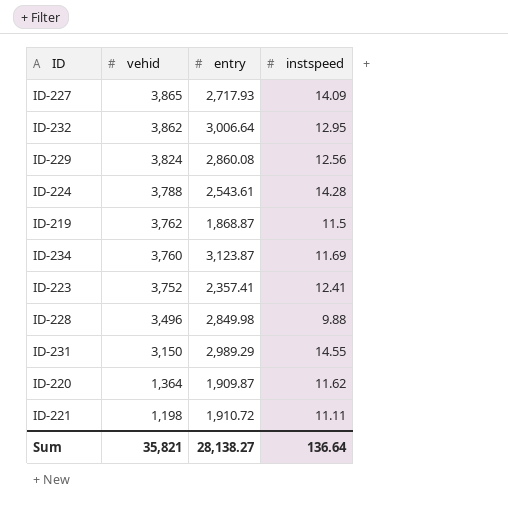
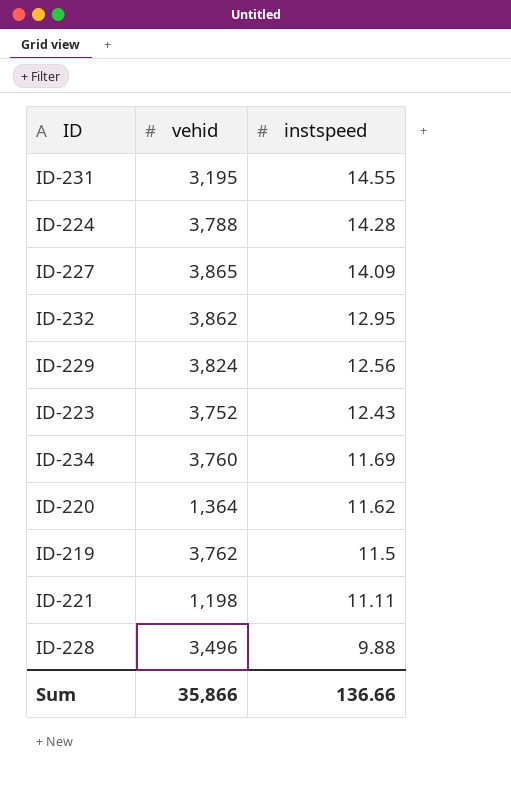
row order: vehid descending -> instspeed descending
column entry | position: 3 -> none
ID-231 | vehid: 3,150 -> 3,195
ID-223 | instspeed: 12.41 -> 12.43
Sum | vehid: 35,821 -> 35,866
Sum | instspeed: 136.64 -> 136.66

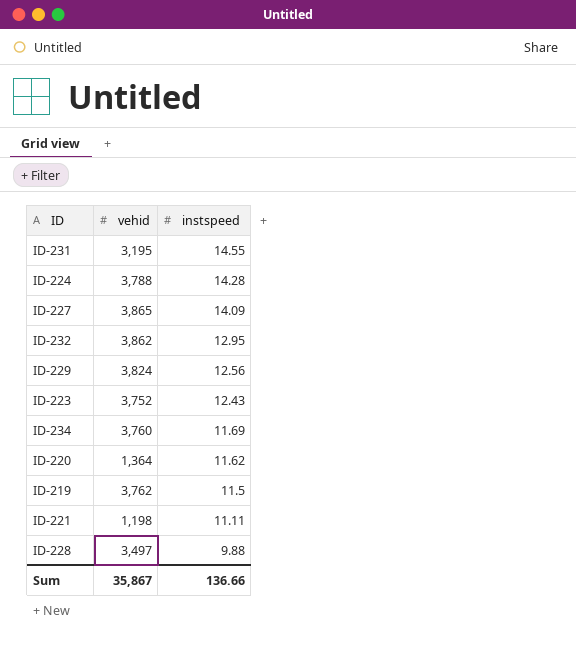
ID-228 | vehid: 3,496 -> 3,497
Sum | vehid: 35,866 -> 35,867

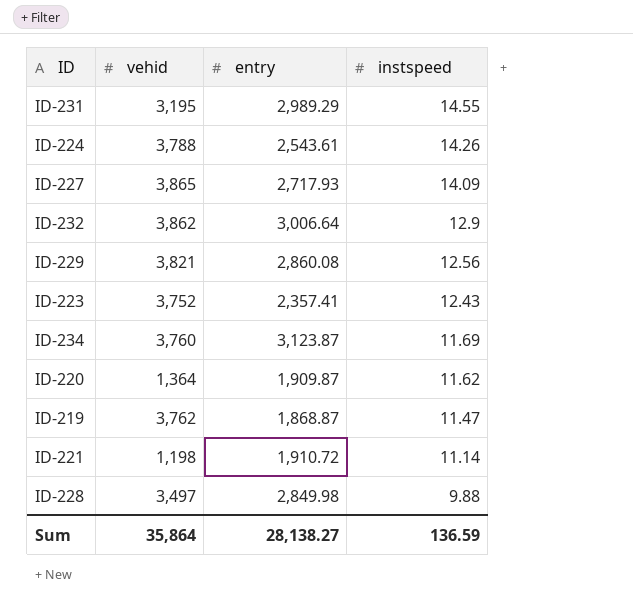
column entry | position: none -> 3
ID-224 | instspeed: 14.28 -> 14.26
ID-232 | instspeed: 12.95 -> 12.9
ID-229 | vehid: 3,824 -> 3,821
ID-219 | instspeed: 11.5 -> 11.47
ID-221 | instspeed: 11.11 -> 11.14
Sum | vehid: 35,867 -> 35,864
Sum | instspeed: 136.66 -> 136.59

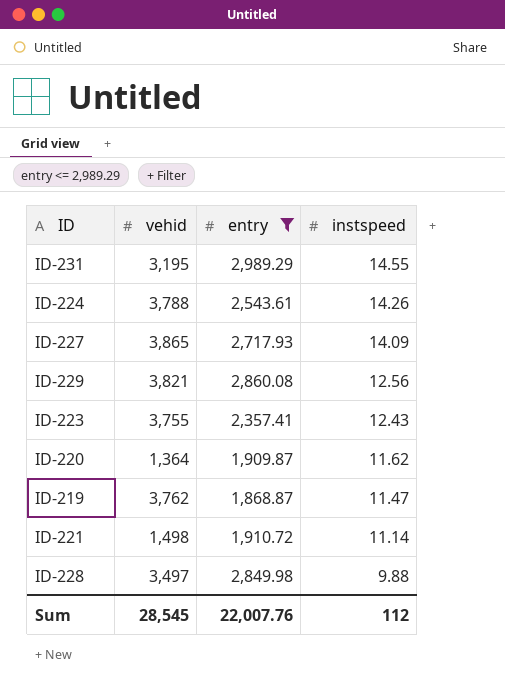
filter: none -> entry <= 2,989.29
ID-223 | vehid: 3,752 -> 3,755
ID-221 | vehid: 1,198 -> 1,498
Sum | vehid: 35,864 -> 28,545
Sum | entry: 28,138.27 -> 22,007.76
Sum | instspeed: 136.59 -> 112

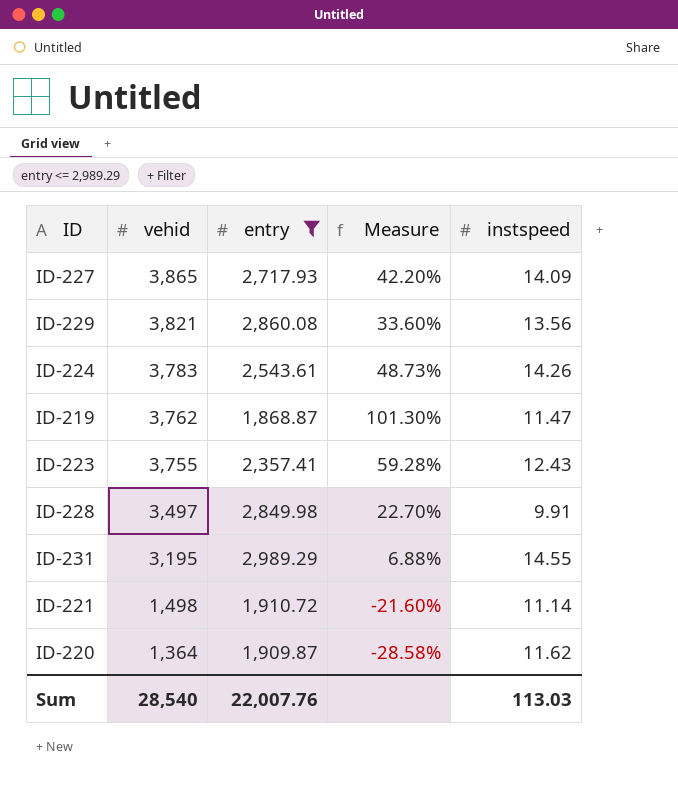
row order: instspeed descending -> vehid descending
column Measure | formula: none -> ([vehid] - [entry]) / [entry]
ID-229 | instspeed: 12.56 -> 13.56
ID-224 | vehid: 3,788 -> 3,783
ID-228 | instspeed: 9.88 -> 9.91
Sum | vehid: 28,545 -> 28,540
Sum | instspeed: 112 -> 113.03

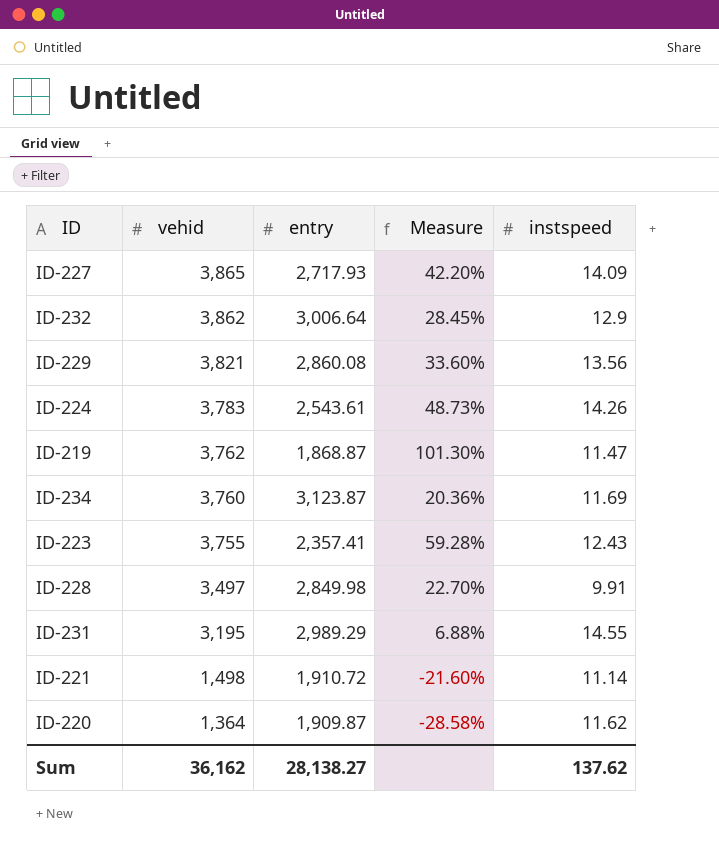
filter: entry <= 2,989.29 -> none
Sum | vehid: 28,540 -> 36,162
Sum | entry: 22,007.76 -> 28,138.27
Sum | instspeed: 113.03 -> 137.62

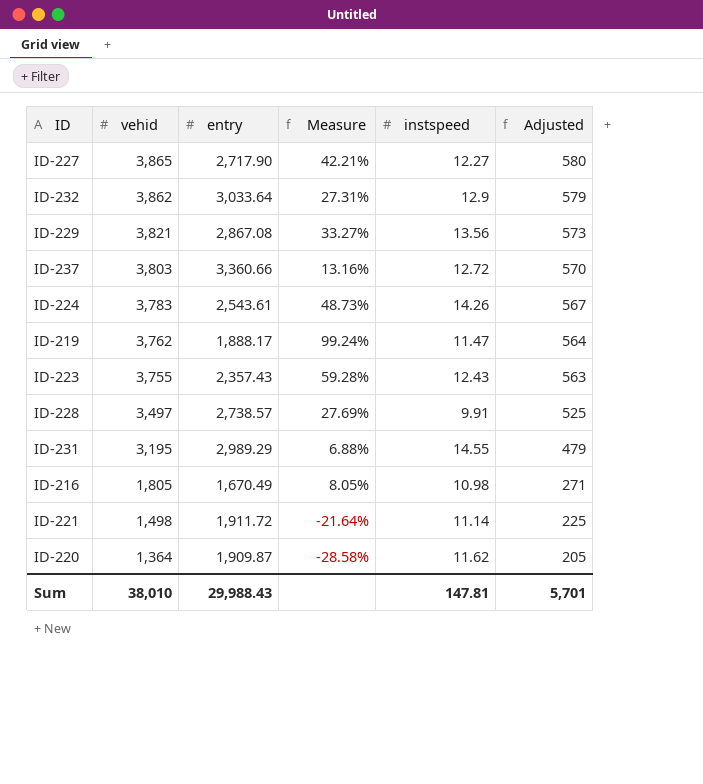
column Adjusted | formula: none -> [vehid] * 0.15
row ID-234: 3,760 | 3,123.87 | 20.36% | 11.69 -> none
ID-227 | entry: 2,717.93 -> 2,717.90
ID-227 | Measure: 42.20% -> 42.21%
ID-227 | instspeed: 14.09 -> 12.27
ID-232 | entry: 3,006.64 -> 3,033.64
ID-232 | Measure: 28.45% -> 27.31%
ID-229 | entry: 2,860.08 -> 2,867.08
ID-229 | Measure: 33.60% -> 33.27%
row ID-237: none -> 3,803 | 3,360.66 | 13.16% | 12.72 | 570
ID-219 | entry: 1,868.87 -> 1,888.17
ID-219 | Measure: 101.30% -> 99.24%
ID-223 | entry: 2,357.41 -> 2,357.43
ID-228 | entry: 2,849.98 -> 2,738.57
ID-228 | Measure: 22.70% -> 27.69%
row ID-216: none -> 1,805 | 1,670.49 | 8.05% | 10.98 | 271
ID-221 | entry: 1,910.72 -> 1,911.72
ID-221 | Measure: -21.60% -> -21.64%
Sum | vehid: 36,162 -> 38,010
Sum | entry: 28,138.27 -> 29,988.43
Sum | instspeed: 137.62 -> 147.81

